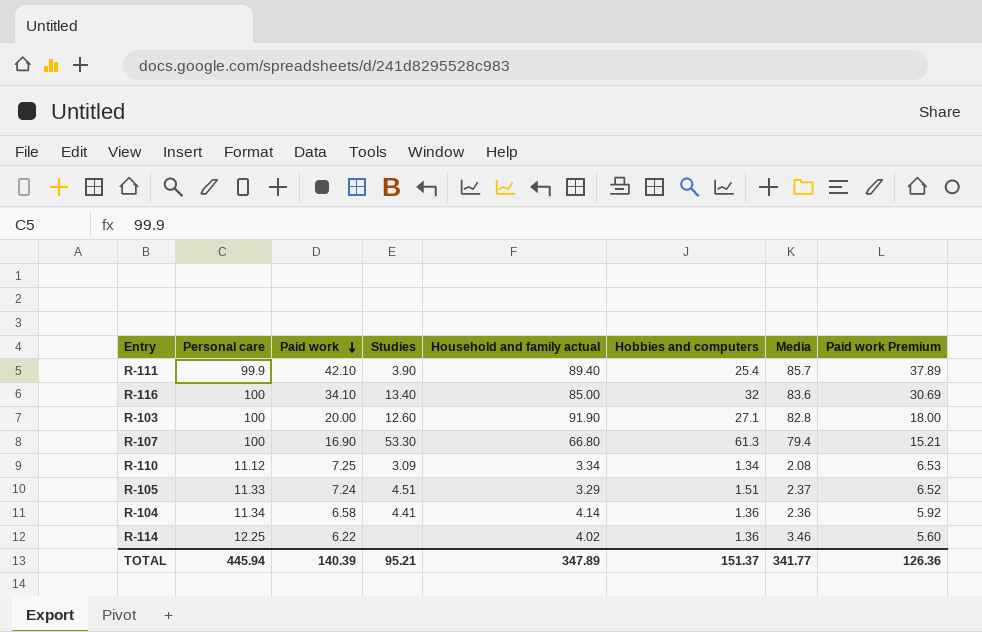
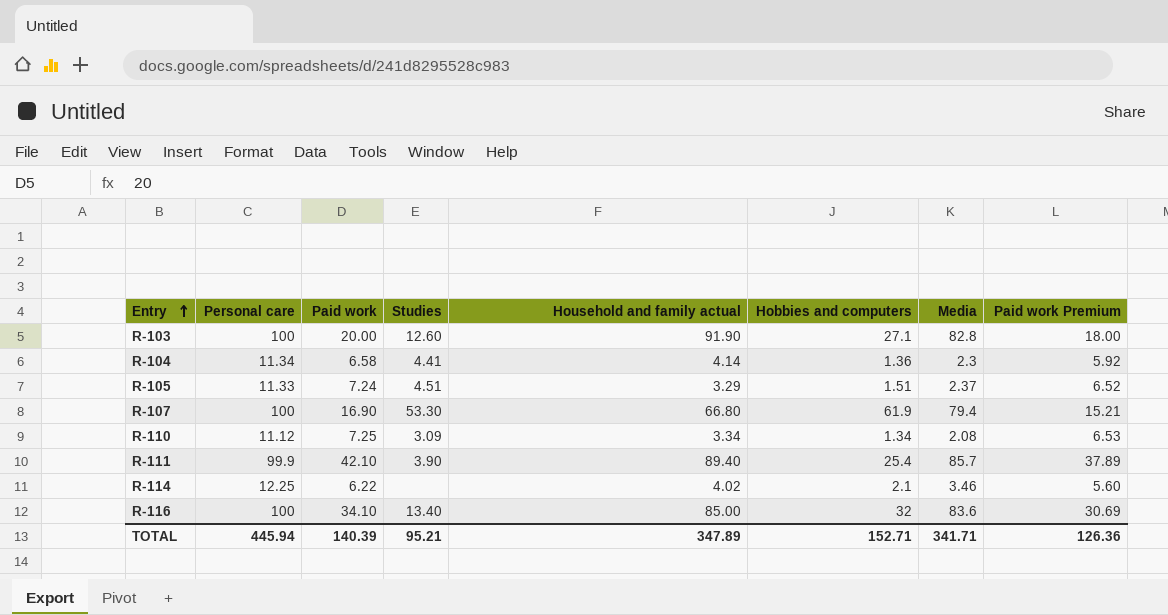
row order: Paid work descending -> Entry ascending
R-104 | Media: 2.36 -> 2.3
R-107 | Hobbies and computers: 61.3 -> 61.9
R-114 | Hobbies and computers: 1.36 -> 2.1
TOTAL | Hobbies and computers: 151.37 -> 152.71
TOTAL | Media: 341.77 -> 341.71

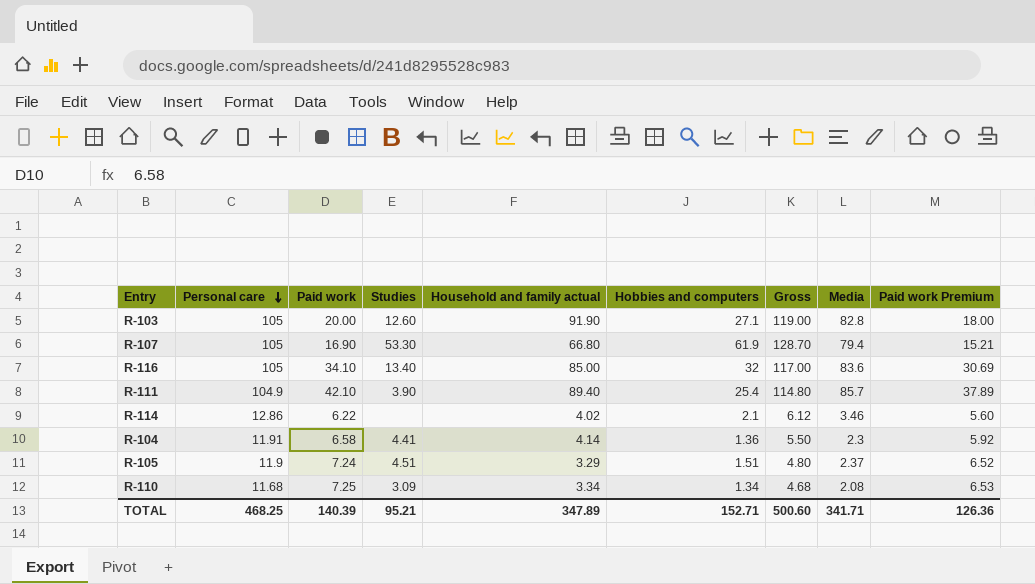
row order: Entry ascending -> Personal care descending
column Gross | formula: none -> [Household and family actual] + [Hobbies and computers]
R-103 | Personal care: 100 -> 105
R-107 | Personal care: 100 -> 105
R-116 | Personal care: 100 -> 105
R-111 | Personal care: 99.9 -> 104.9
R-114 | Personal care: 12.25 -> 12.86
R-104 | Personal care: 11.34 -> 11.91
R-105 | Personal care: 11.33 -> 11.9
R-110 | Personal care: 11.12 -> 11.68
TOTAL | Personal care: 445.94 -> 468.25

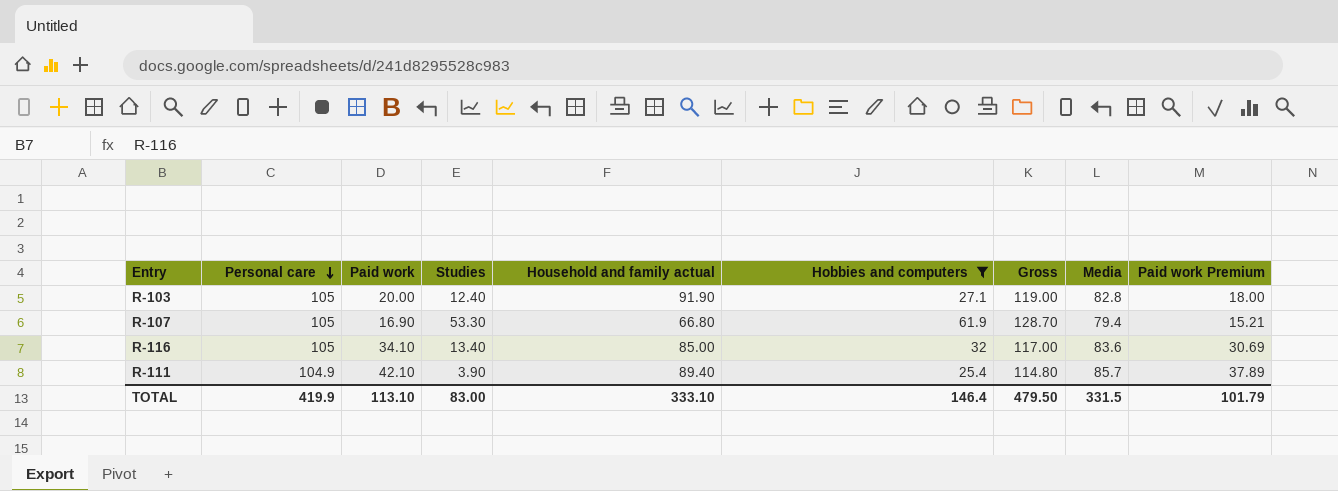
filter: none -> Hobbies and computers >= 25.4
R-103 | Studies: 12.60 -> 12.40
TOTAL | Personal care: 468.25 -> 419.9
TOTAL | Paid work: 140.39 -> 113.10
TOTAL | Studies: 95.21 -> 83.00
TOTAL | Household and family actual: 347.89 -> 333.10
TOTAL | Hobbies and computers: 152.71 -> 146.4
TOTAL | Gross: 500.60 -> 479.50
TOTAL | Media: 341.71 -> 331.5
TOTAL | Paid work Premium: 126.36 -> 101.79

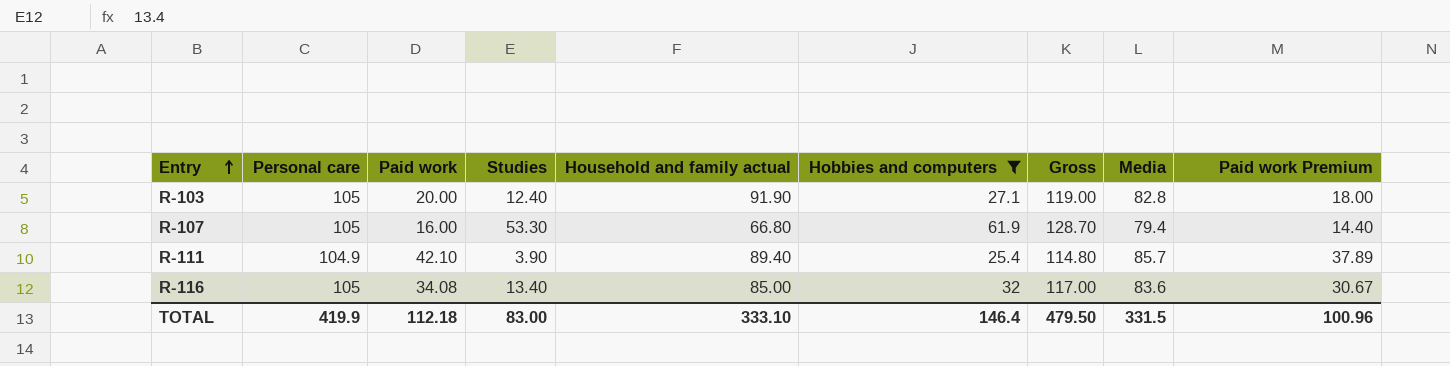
row order: Personal care descending -> Entry ascending
R-107 | Paid work: 16.90 -> 16.00
R-107 | Paid work Premium: 15.21 -> 14.40
R-116 | Paid work: 34.10 -> 34.08
R-116 | Paid work Premium: 30.69 -> 30.67
TOTAL | Paid work: 113.10 -> 112.18
TOTAL | Paid work Premium: 101.79 -> 100.96

